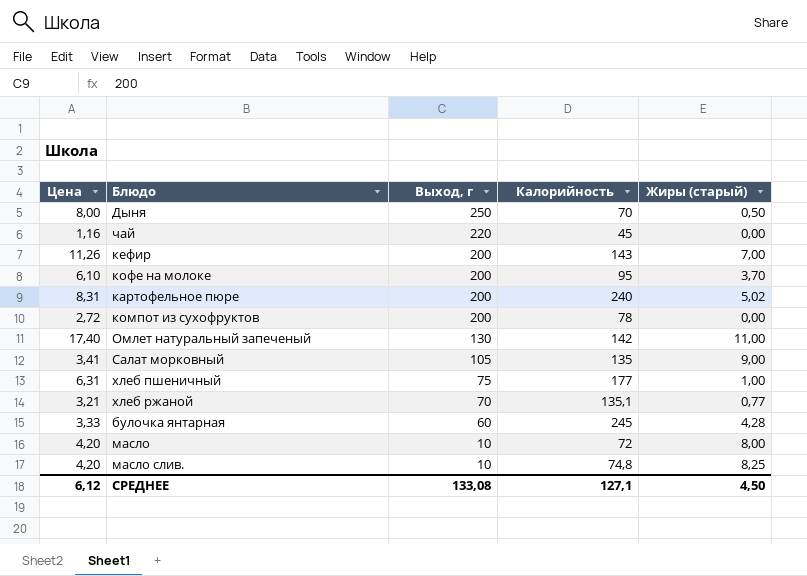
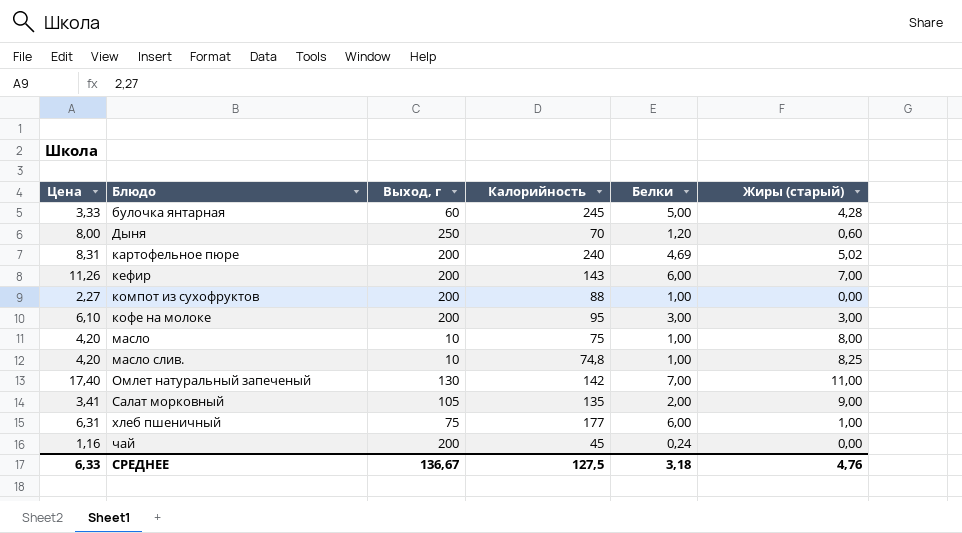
row order: Выход, г descending -> Блюдо ascending
column Белки | position: none -> 5
row хлеб ржаной: 3,21 | 70 | 135,1 | 0,77 -> none
Дыня | Жиры (старый): 0,50 -> 0,60
компот из сухофруктов | Цена: 2,72 -> 2,27
компот из сухофруктов | Калорийность: 78 -> 88
кофе на молоке | Жиры (старый): 3,70 -> 3,00
масло | Калорийность: 72 -> 75
чай | Выход, г: 220 -> 200
СРЕДНЕЕ | Цена: 6,12 -> 6,33
СРЕДНЕЕ | Выход, г: 133,08 -> 136,67
СРЕДНЕЕ | Калорийность: 127,1 -> 127,5
СРЕДНЕЕ | Жиры (старый): 4,50 -> 4,76

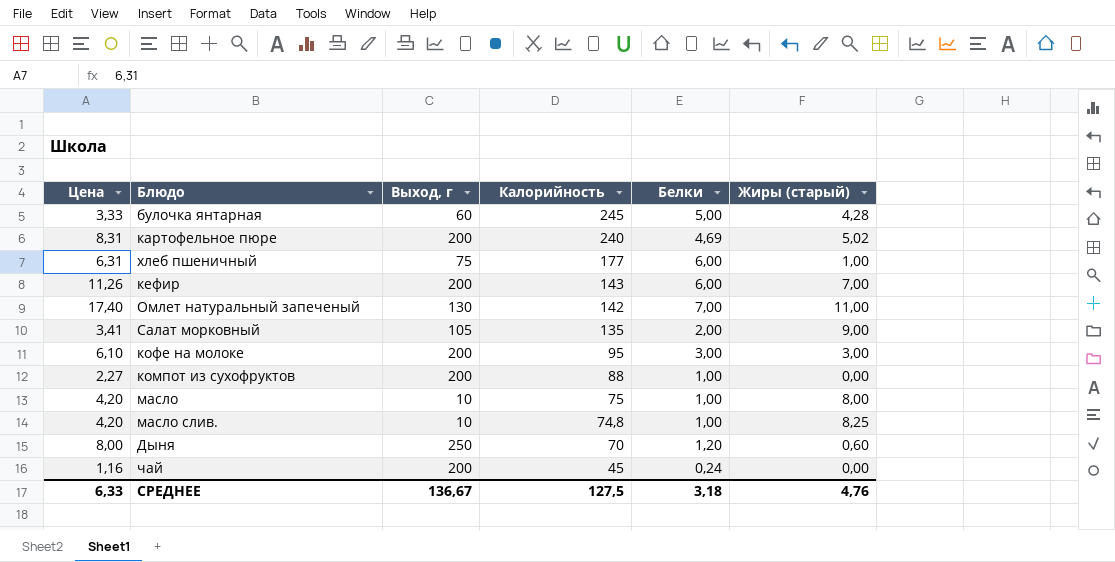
row order: Блюдо ascending -> Калорийность descending

